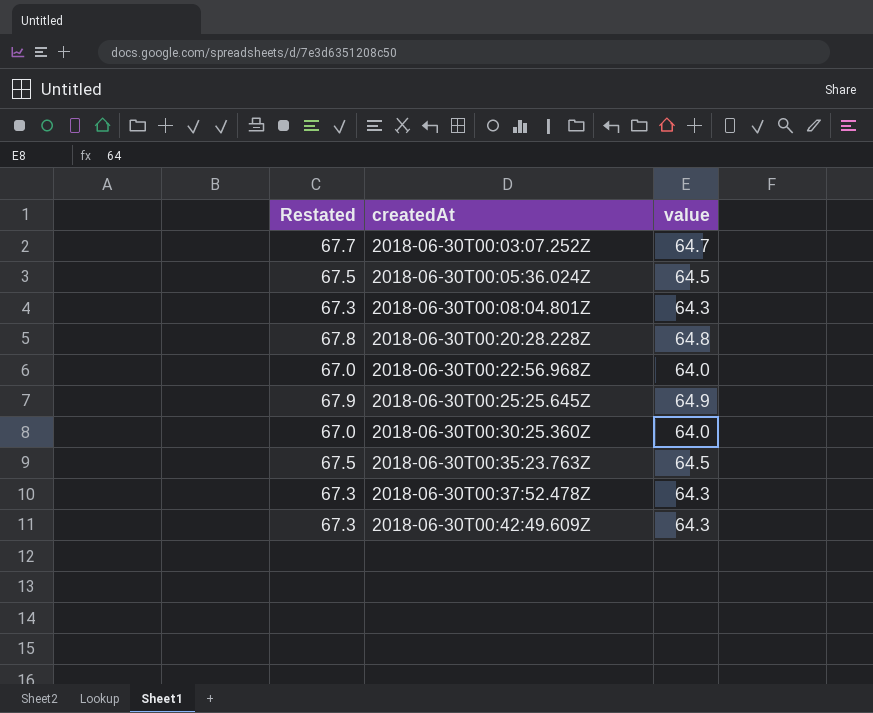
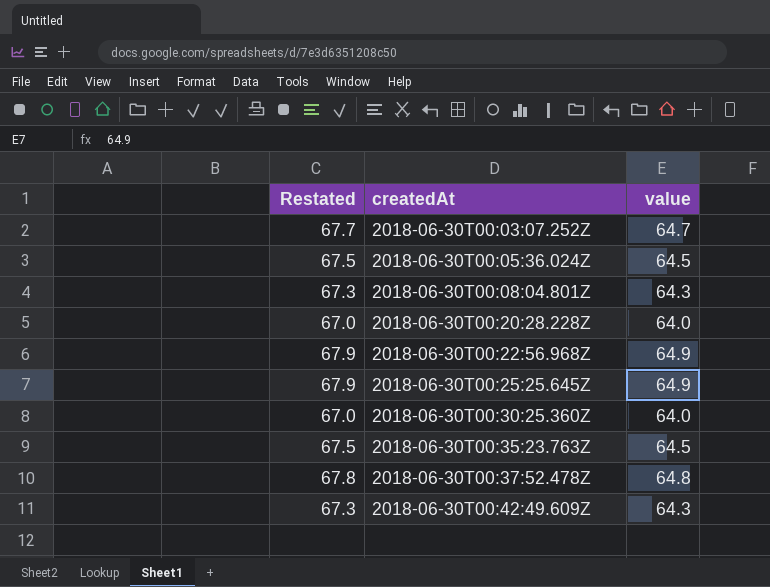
2018-06-30T00:20:28.228Z | Restated: 67.8 -> 67.0
2018-06-30T00:20:28.228Z | value: 64.8 -> 64.0
2018-06-30T00:22:56.968Z | Restated: 67.0 -> 67.9
2018-06-30T00:22:56.968Z | value: 64.0 -> 64.9
2018-06-30T00:37:52.478Z | Restated: 67.3 -> 67.8
2018-06-30T00:37:52.478Z | value: 64.3 -> 64.8

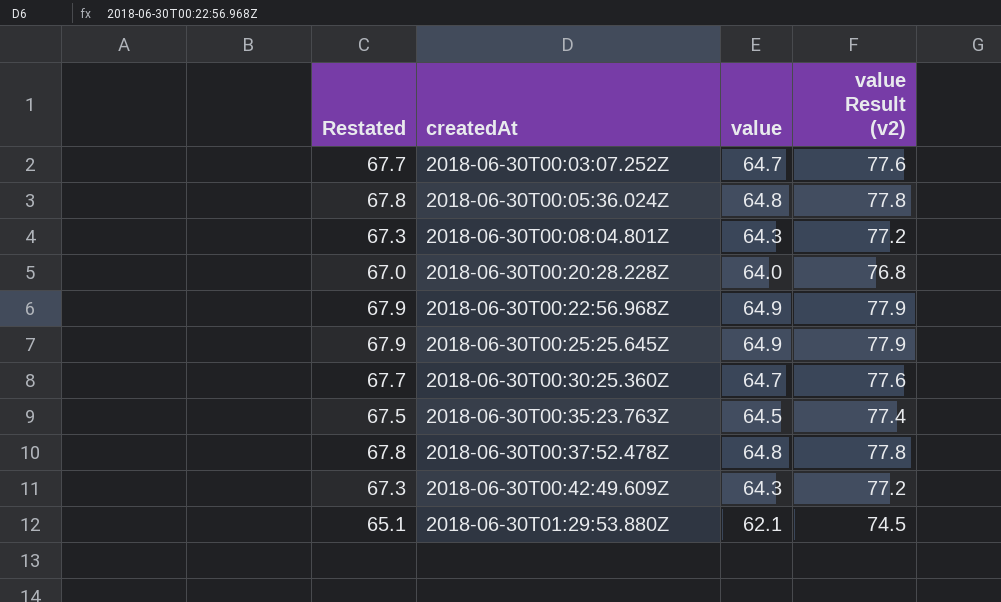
column value Result (v2) | formula: none -> [value] * 1.2
2018-06-30T00:05:36.024Z | Restated: 67.5 -> 67.8
2018-06-30T00:05:36.024Z | value: 64.5 -> 64.8
2018-06-30T00:30:25.360Z | Restated: 67.0 -> 67.7
2018-06-30T00:30:25.360Z | value: 64.0 -> 64.7
row 2018-06-30T01:29:53.880Z: none -> 65.1 | 62.1 | 74.5

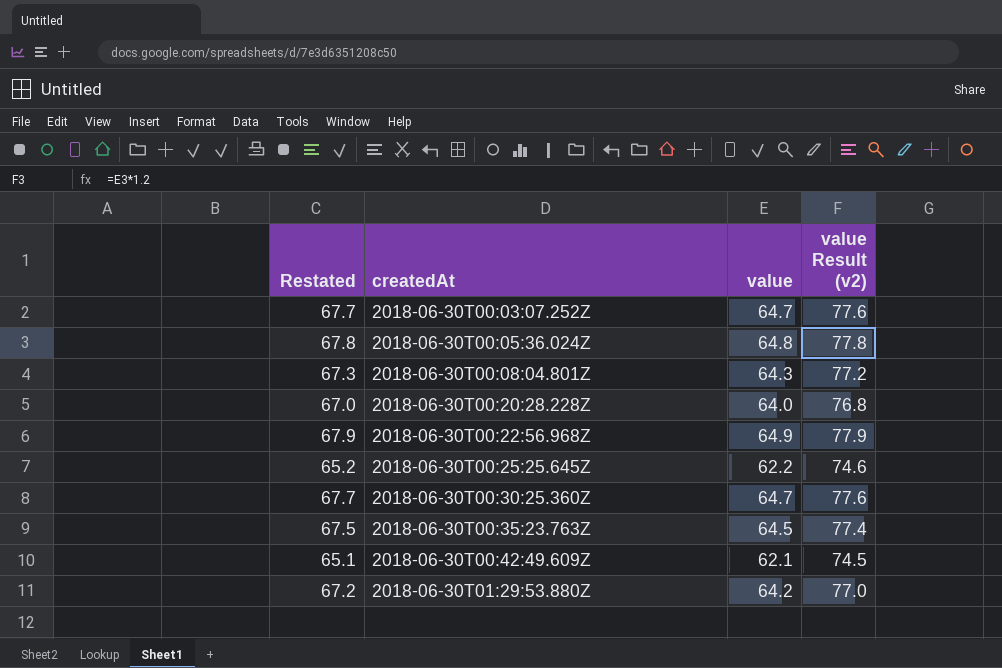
row 2018-06-30T00:37:52.478Z: 67.8 | 64.8 | 77.8 -> none
2018-06-30T00:25:25.645Z | Restated: 67.9 -> 65.2
2018-06-30T00:25:25.645Z | value: 64.9 -> 62.2
2018-06-30T00:25:25.645Z | value Result (v2): 77.9 -> 74.6
2018-06-30T00:42:49.609Z | Restated: 67.3 -> 65.1
2018-06-30T00:42:49.609Z | value: 64.3 -> 62.1
2018-06-30T00:42:49.609Z | value Result (v2): 77.2 -> 74.5
2018-06-30T01:29:53.880Z | Restated: 65.1 -> 67.2
2018-06-30T01:29:53.880Z | value: 62.1 -> 64.2
2018-06-30T01:29:53.880Z | value Result (v2): 74.5 -> 77.0

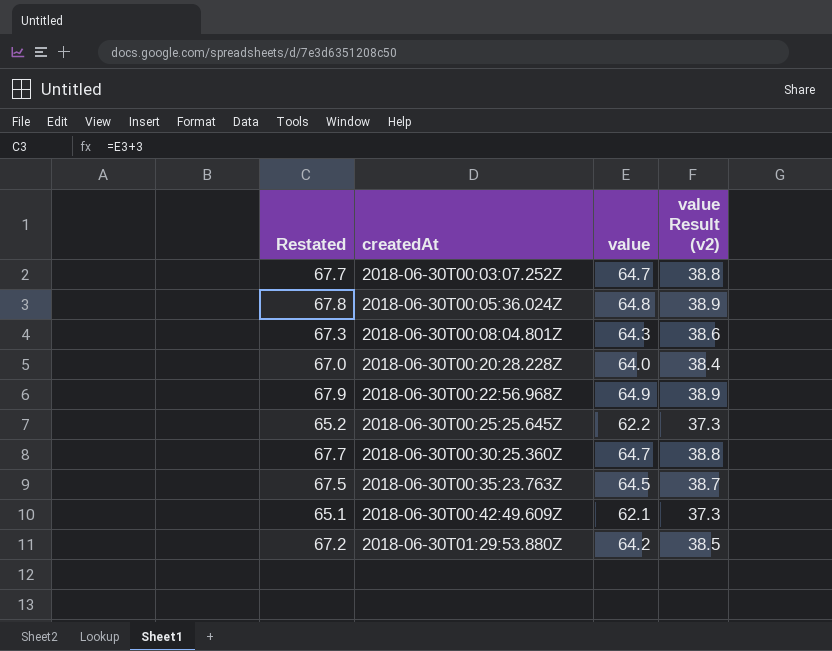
column value Result (v2) | formula: [value] * 1.2 -> [value] * 0.6

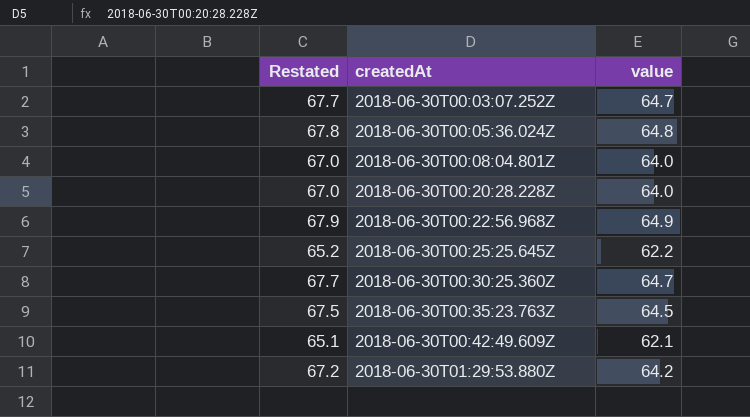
column value Result (v2) | formula: [value] * 0.6 -> none
2018-06-30T00:08:04.801Z | Restated: 67.3 -> 67.0
2018-06-30T00:08:04.801Z | value: 64.3 -> 64.0

